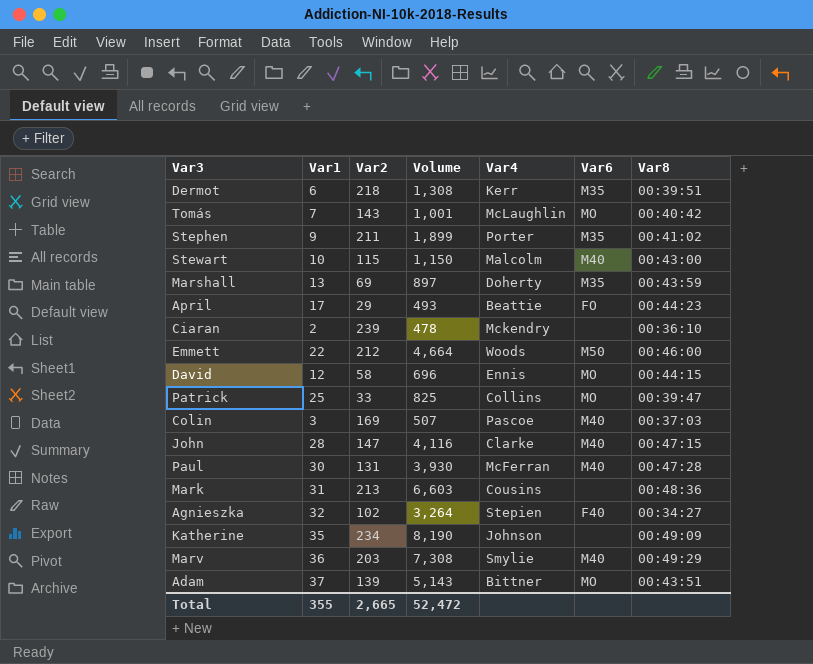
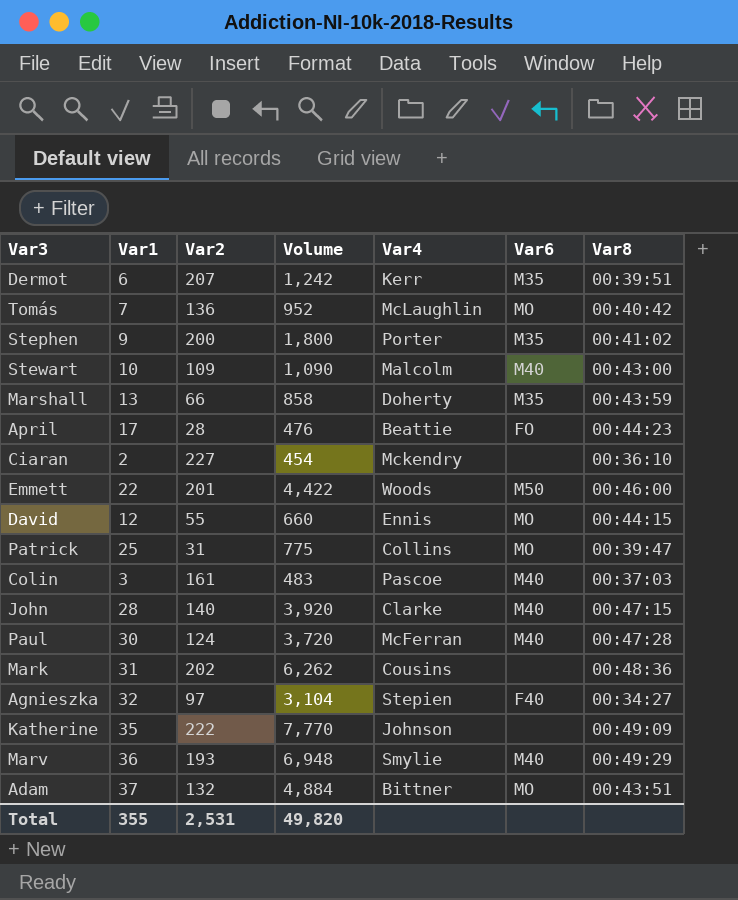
Dermot | Var2: 218 -> 207
Dermot | Volume: 1,308 -> 1,242
Tomás | Var2: 143 -> 136
Tomás | Volume: 1,001 -> 952
Stephen | Var2: 211 -> 200
Stephen | Volume: 1,899 -> 1,800
Stewart | Var2: 115 -> 109
Stewart | Volume: 1,150 -> 1,090
Marshall | Var2: 69 -> 66
Marshall | Volume: 897 -> 858
April | Var2: 29 -> 28
April | Volume: 493 -> 476
Ciaran | Var2: 239 -> 227
Ciaran | Volume: 478 -> 454
Emmett | Var2: 212 -> 201
Emmett | Volume: 4,664 -> 4,422
David | Var2: 58 -> 55
David | Volume: 696 -> 660
Patrick | Var2: 33 -> 31
Patrick | Volume: 825 -> 775
Colin | Var2: 169 -> 161
Colin | Volume: 507 -> 483
John | Var2: 147 -> 140
John | Volume: 4,116 -> 3,920
Paul | Var2: 131 -> 124
Paul | Volume: 3,930 -> 3,720
Mark | Var2: 213 -> 202
Mark | Volume: 6,603 -> 6,262
Agnieszka | Var2: 102 -> 97
Agnieszka | Volume: 3,264 -> 3,104
Katherine | Var2: 234 -> 222
Katherine | Volume: 8,190 -> 7,770
Marv | Var2: 203 -> 193
Marv | Volume: 7,308 -> 6,948
Adam | Var2: 139 -> 132
Adam | Volume: 5,143 -> 4,884
Total | Var2: 2,665 -> 2,531
Total | Volume: 52,472 -> 49,820

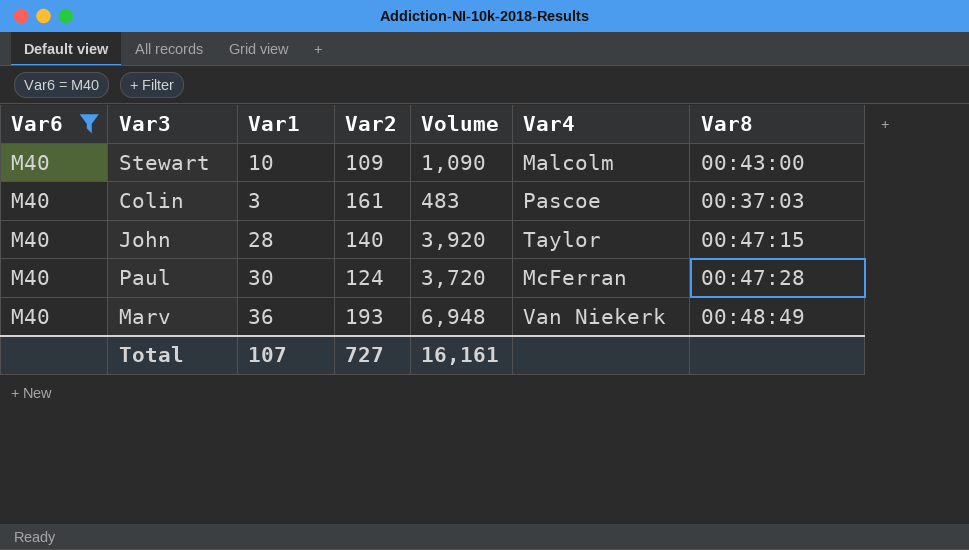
filter: none -> Var6 = M40
column Var6 | position: 6 -> 1
John | Var4: Clarke -> Taylor
Marv | Var4: Smylie -> Van Niekerk
Marv | Var8: 00:49:29 -> 00:48:49
Total | Var1: 355 -> 107
Total | Var2: 2,531 -> 727
Total | Volume: 49,820 -> 16,161

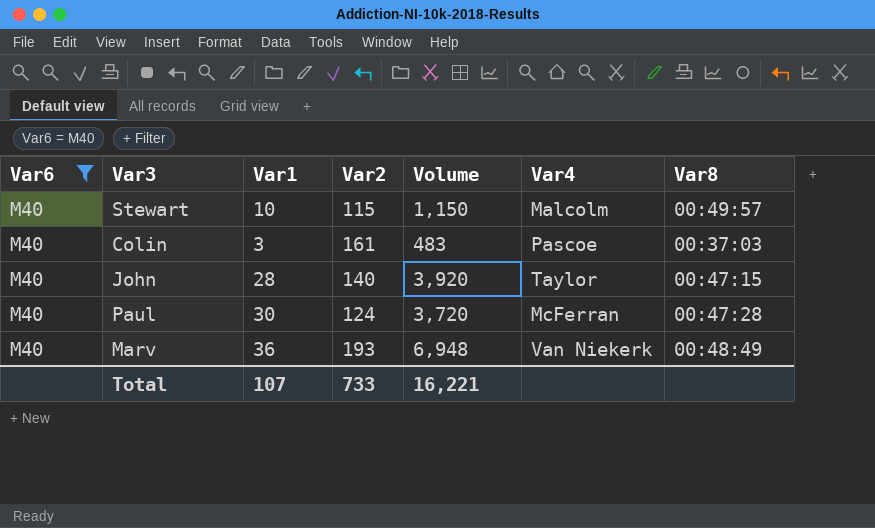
Stewart | Var2: 109 -> 115
Stewart | Volume: 1,090 -> 1,150
Stewart | Var8: 00:43:00 -> 00:49:57
Total | Var2: 727 -> 733
Total | Volume: 16,161 -> 16,221

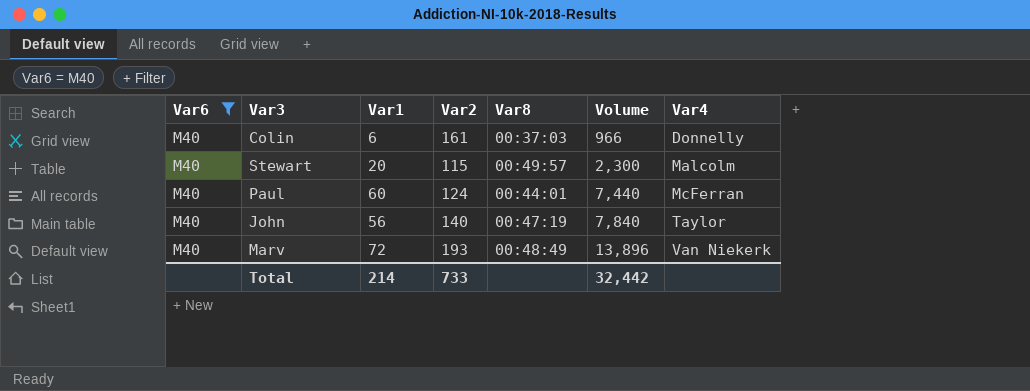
row order: none -> Volume ascending
column Var8 | position: 7 -> 5
Colin | Var1: 3 -> 6
Colin | Volume: 483 -> 966
Colin | Var4: Pascoe -> Donnelly
Stewart | Var1: 10 -> 20
Stewart | Volume: 1,150 -> 2,300
Paul | Var1: 30 -> 60
Paul | Var8: 00:47:28 -> 00:44:01
Paul | Volume: 3,720 -> 7,440
John | Var1: 28 -> 56
John | Var8: 00:47:15 -> 00:47:19
John | Volume: 3,920 -> 7,840
Marv | Var1: 36 -> 72
Marv | Volume: 6,948 -> 13,896
Total | Var1: 107 -> 214
Total | Volume: 16,221 -> 32,442

